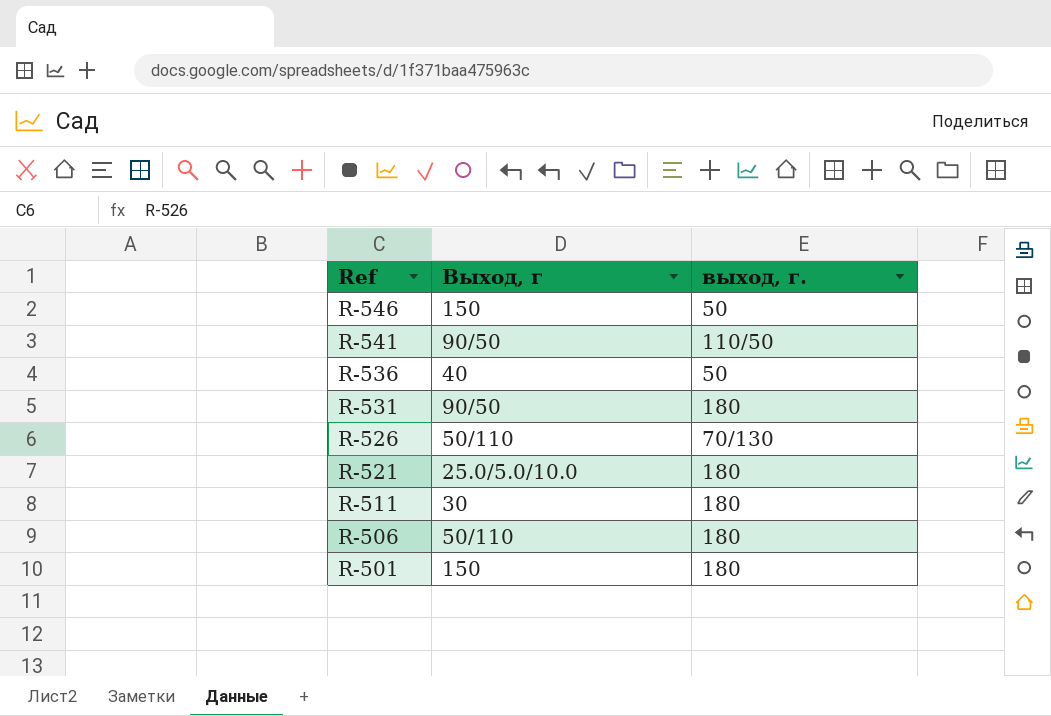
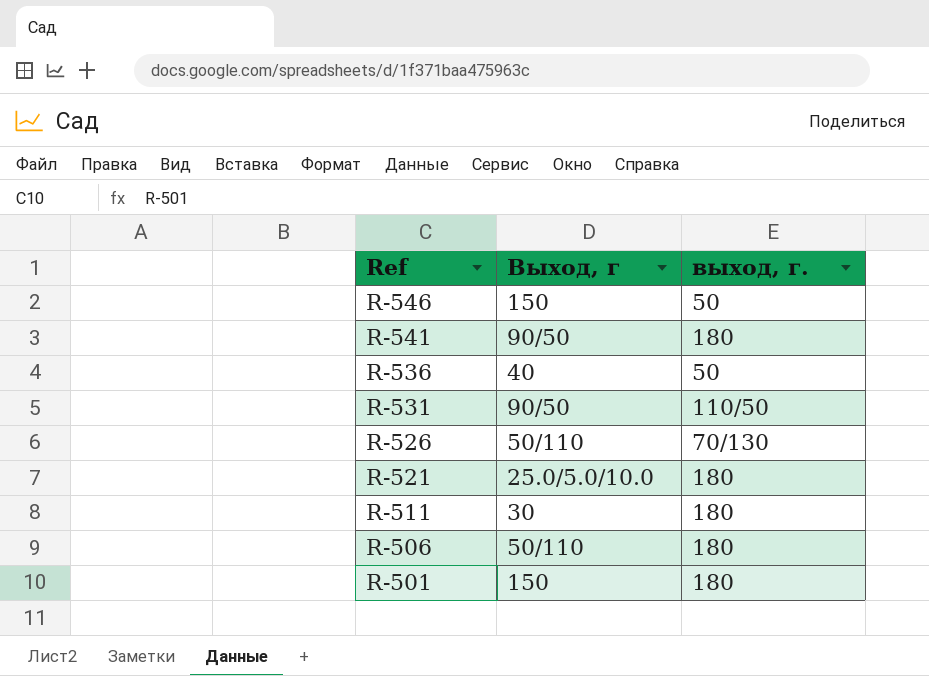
R-541 | выход, г.: 110/50 -> 180
R-531 | выход, г.: 180 -> 110/50

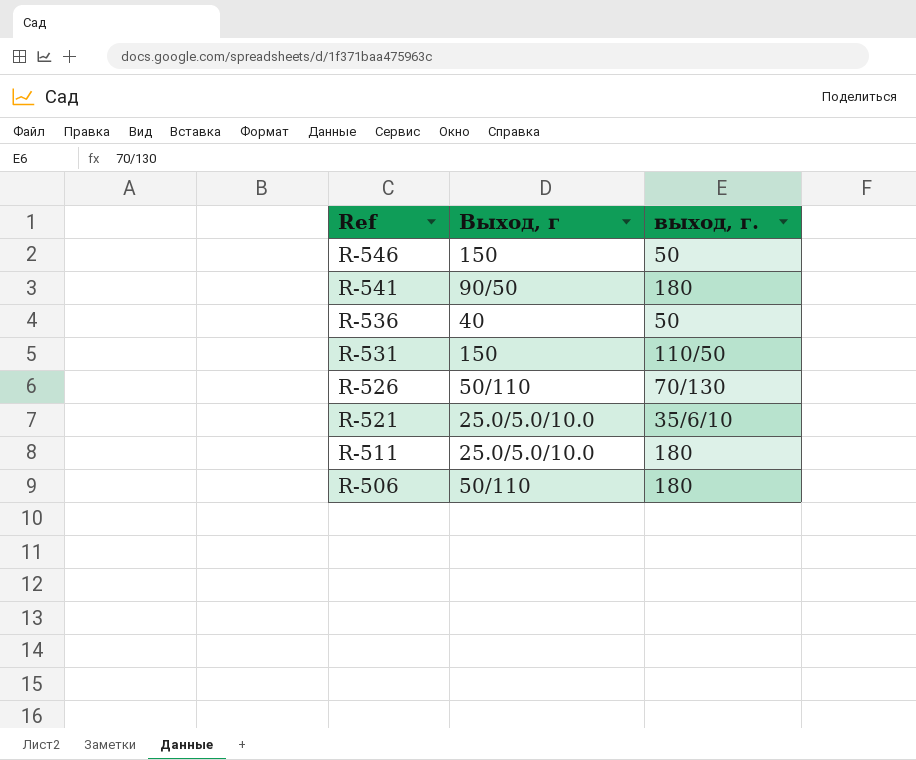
row R-501: 150 | 180 -> none
R-531 | Выход, г: 90/50 -> 150
R-521 | выход, г.: 180 -> 35/6/10
R-511 | Выход, г: 30 -> 25.0/5.0/10.0

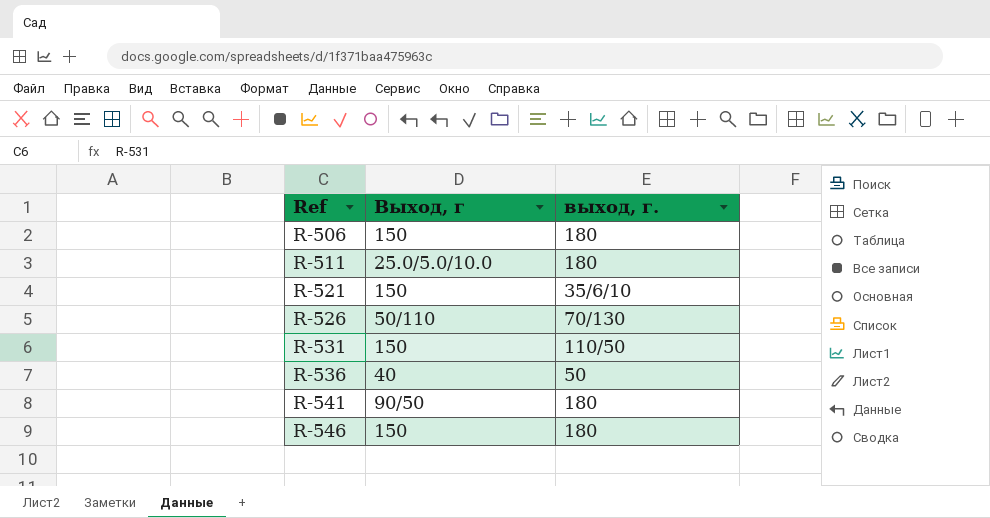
row order: Ref descending -> Ref ascending
R-506 | Выход, г: 50/110 -> 150
R-521 | Выход, г: 25.0/5.0/10.0 -> 150
R-546 | выход, г.: 50 -> 180

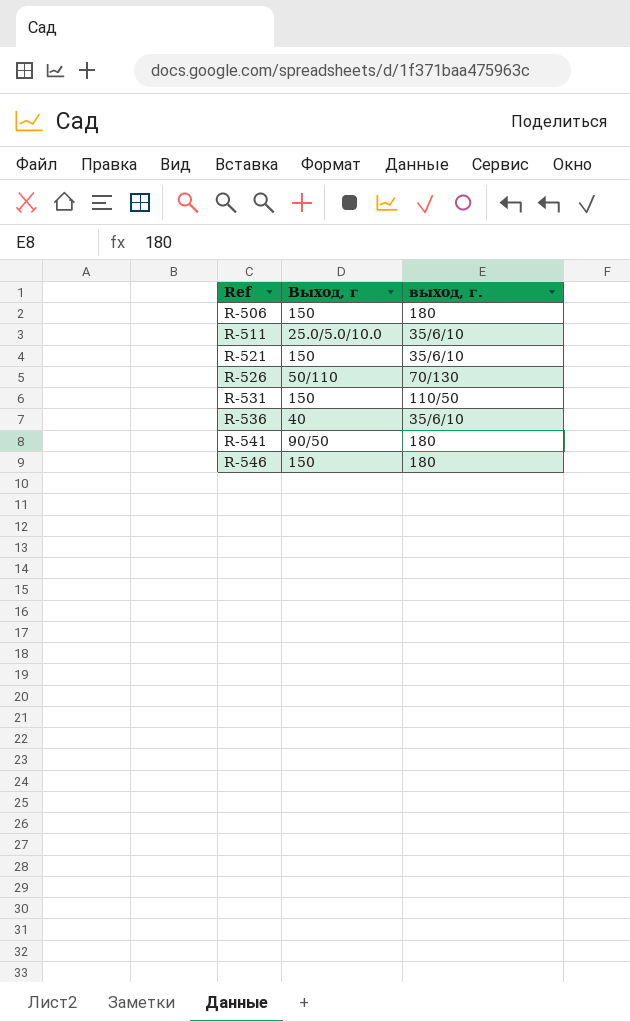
R-511 | выход, г.: 180 -> 35/6/10
R-536 | выход, г.: 50 -> 35/6/10

